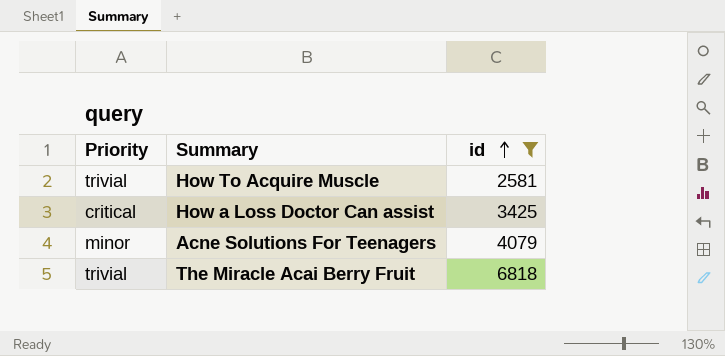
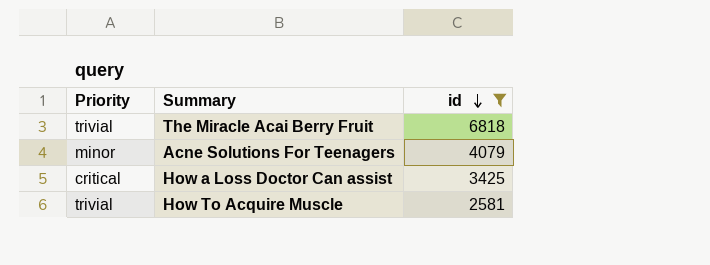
row order: id ascending -> id descending

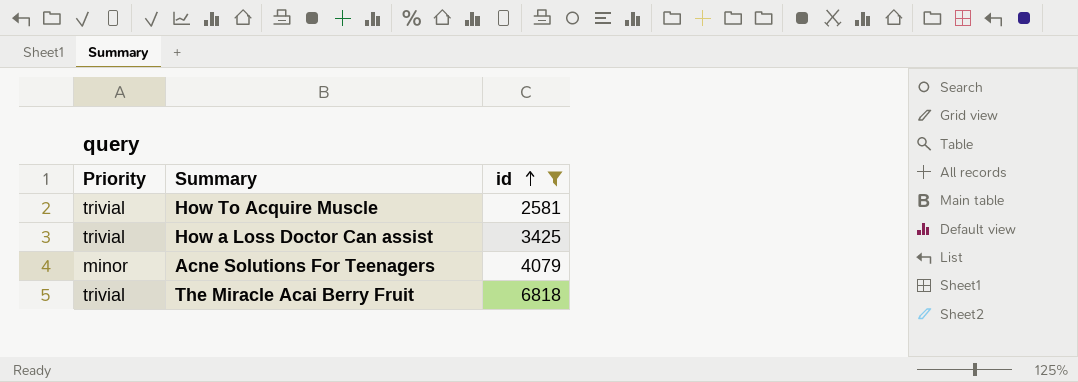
row order: id descending -> id ascending
How a Loss Doctor Can assist | Priority: critical -> trivial

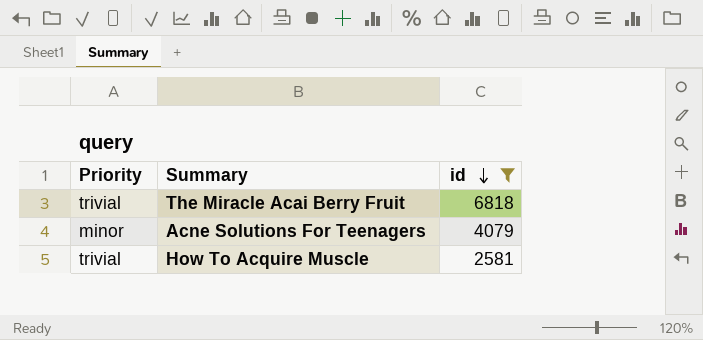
row order: id ascending -> id descending
row How a Loss Doctor Can assist: trivial | 3425 -> none

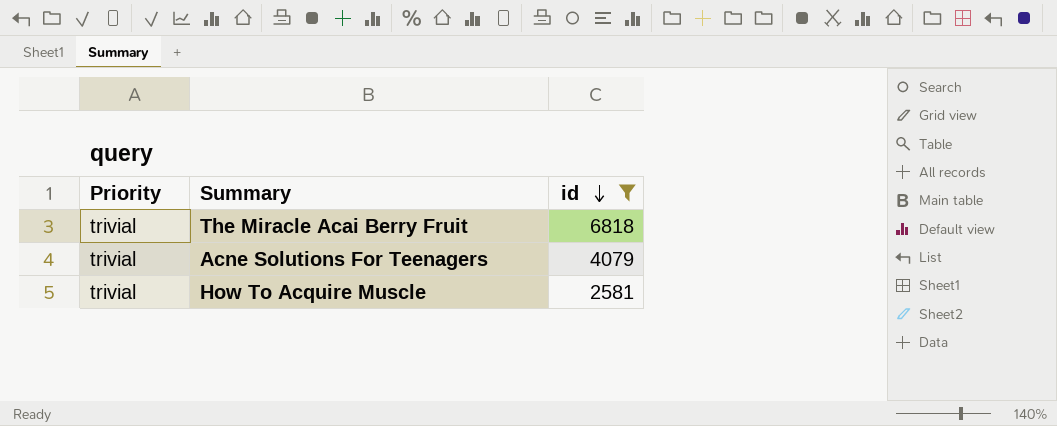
Acne Solutions For Teenagers | Priority: minor -> trivial

